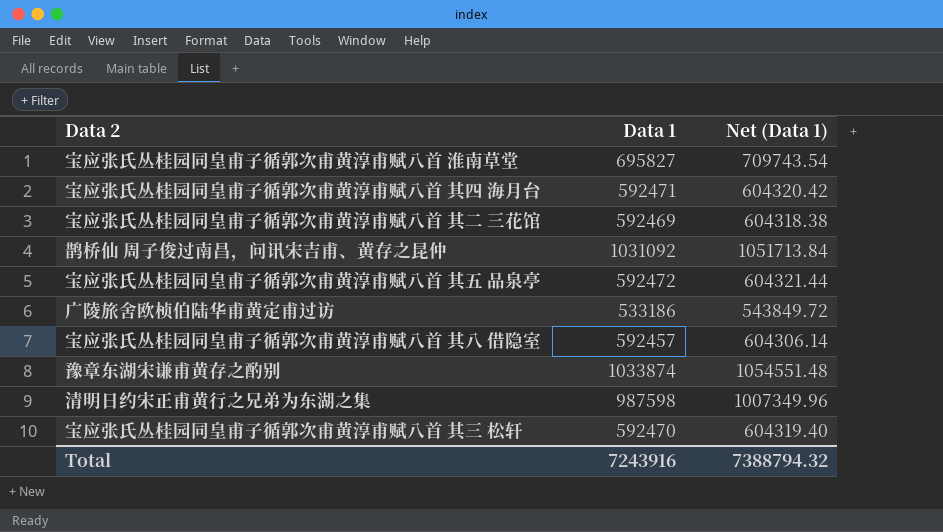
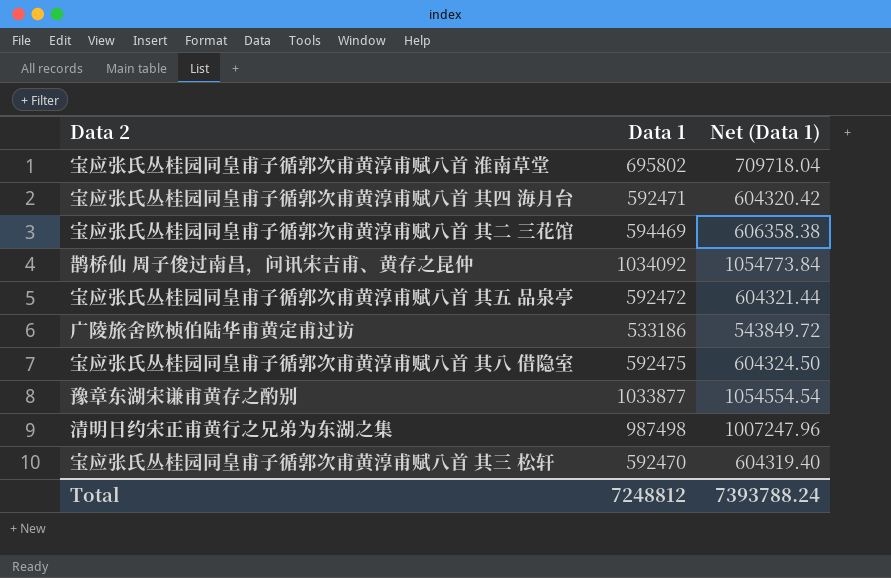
宝应张氏丛桂园同皇甫子循郭次甫黄淳甫赋八首 淮南草堂 | Data 1: 695827 -> 695802
宝应张氏丛桂园同皇甫子循郭次甫黄淳甫赋八首 淮南草堂 | Net (Data 1): 709743.54 -> 709718.04
宝应张氏丛桂园同皇甫子循郭次甫黄淳甫赋八首 其二 三花馆 | Data 1: 592469 -> 594469
宝应张氏丛桂园同皇甫子循郭次甫黄淳甫赋八首 其二 三花馆 | Net (Data 1): 604318.38 -> 606358.38
鹊桥仙 周子俊过南昌，问讯宋吉甫、黄存之昆仲 | Data 1: 1031092 -> 1034092
鹊桥仙 周子俊过南昌，问讯宋吉甫、黄存之昆仲 | Net (Data 1): 1051713.84 -> 1054773.84
宝应张氏丛桂园同皇甫子循郭次甫黄淳甫赋八首 其八 借隐室 | Data 1: 592457 -> 592475
宝应张氏丛桂园同皇甫子循郭次甫黄淳甫赋八首 其八 借隐室 | Net (Data 1): 604306.14 -> 604324.50
豫章东湖宋谦甫黄存之酌别 | Data 1: 1033874 -> 1033877
豫章东湖宋谦甫黄存之酌别 | Net (Data 1): 1054551.48 -> 1054554.54
清明日约宋正甫黄行之兄弟为东湖之集 | Data 1: 987598 -> 987498
清明日约宋正甫黄行之兄弟为东湖之集 | Net (Data 1): 1007349.96 -> 1007247.96
Total | Data 1: 7243916 -> 7248812
Total | Net (Data 1): 7388794.32 -> 7393788.24

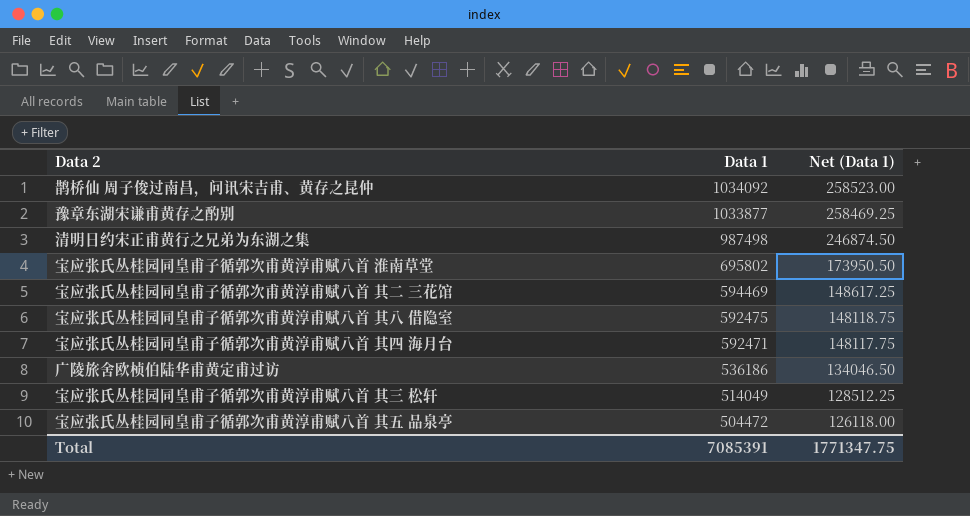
row order: none -> Data 1 descending
column Net (Data 1) | formula: [Data 1] * 1.02 -> [Data 1] * 0.25
广陵旅舍欧桢伯陆华甫黄定甫过访 | Data 1: 533186 -> 536186
宝应张氏丛桂园同皇甫子循郭次甫黄淳甫赋八首 其三 松轩 | Data 1: 592470 -> 514049
宝应张氏丛桂园同皇甫子循郭次甫黄淳甫赋八首 其五 品泉亭 | Data 1: 592472 -> 504472
Total | Data 1: 7248812 -> 7085391
Total | Net (Data 1): 7393788.24 -> 1771347.75

